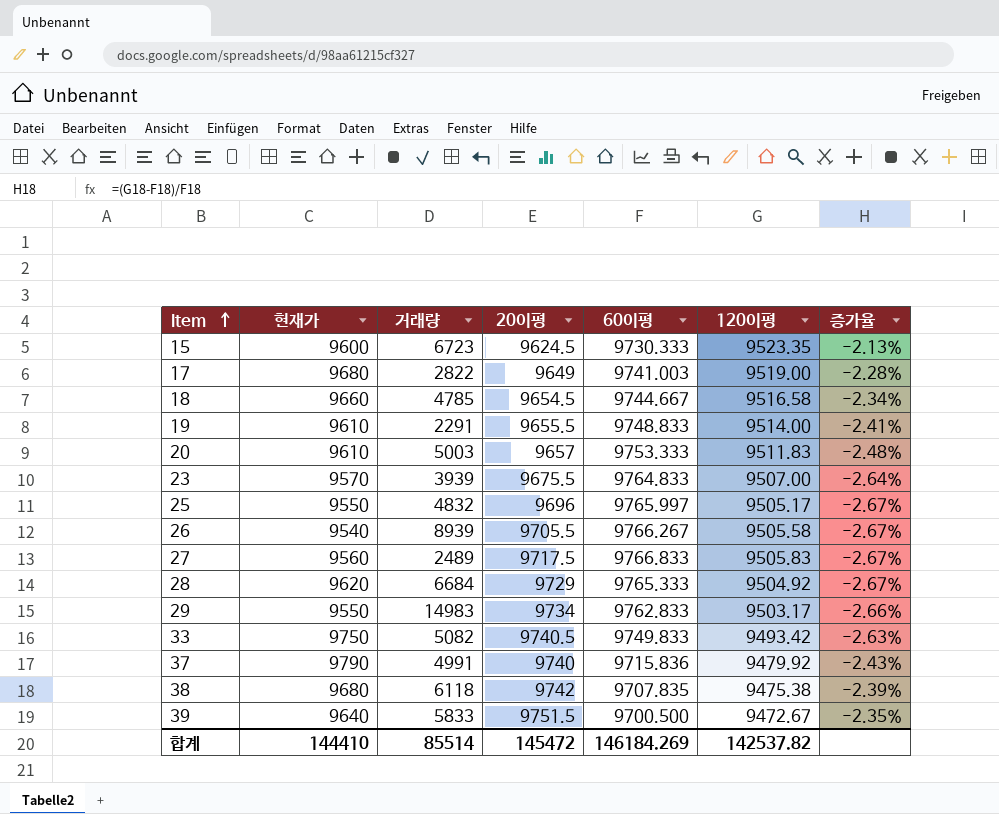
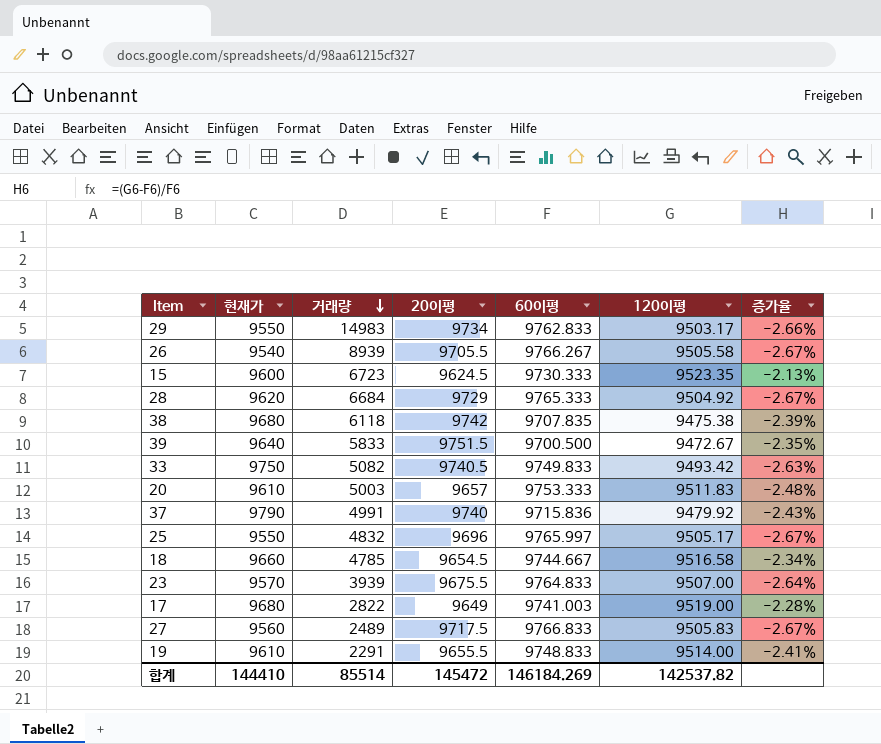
row order: Item ascending -> 거래량 descending

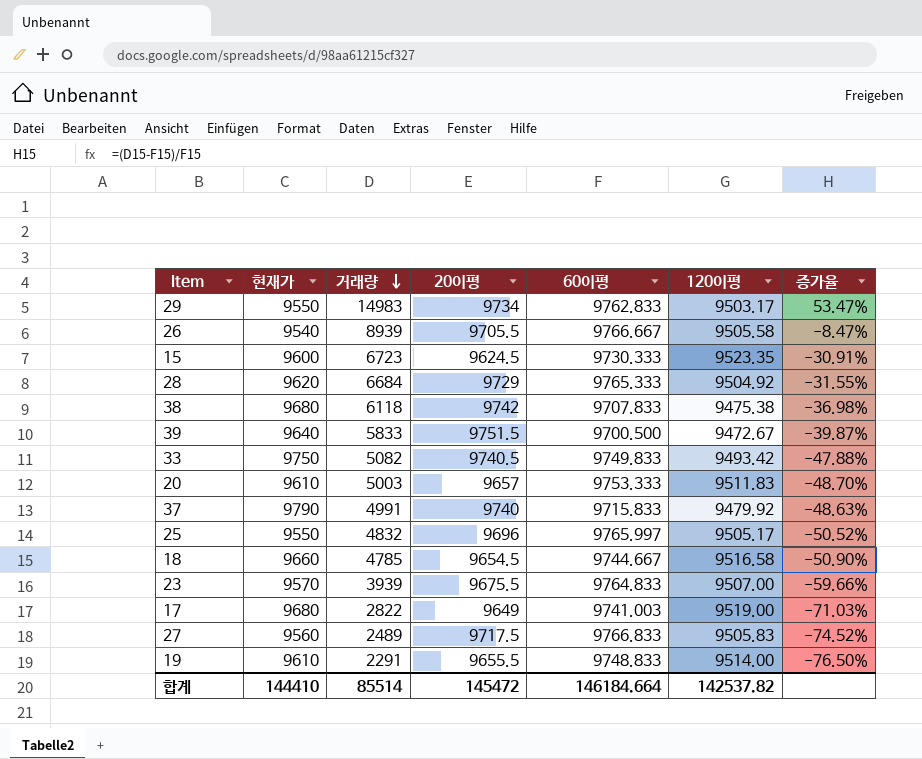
column 증가율 | formula: ([120이평] - [60이평]) / [60이평] -> ([거래량] - [60이평]) / [60이평]
26 | 60이평: 9766.267 -> 9766.667
38 | 60이평: 9707.835 -> 9707.833
37 | 60이평: 9715.836 -> 9715.833
합계 | 60이평: 146184.269 -> 146184.664

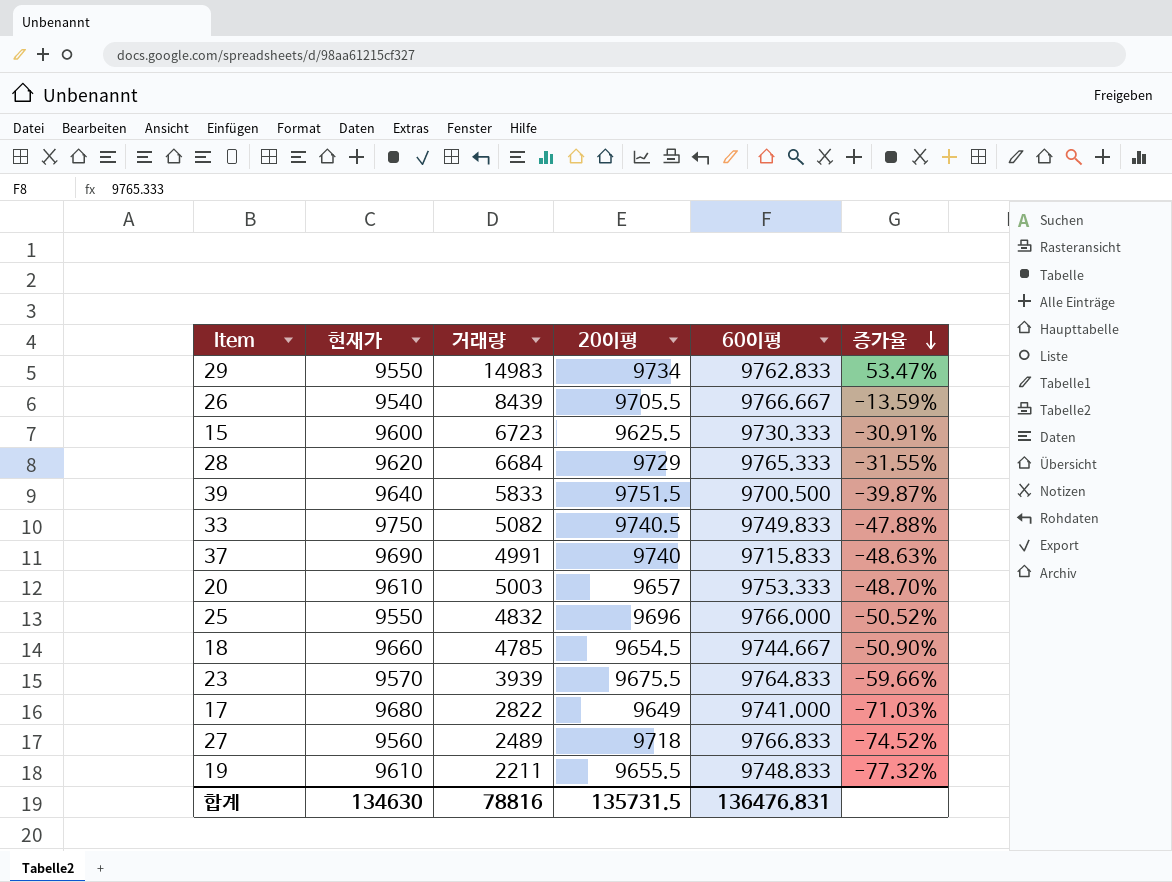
row order: 거래량 descending -> 증가율 descending
column 120이평 | position: 6 -> none
row 38: 9680 | 6118 | 9742 | 9707.833 | 9475.38 | -36.98% -> none
26 | 거래량: 8939 -> 8439
26 | 증가율: -8.47% -> -13.59%
15 | 20이평: 9624.5 -> 9625.5
37 | 현재가: 9790 -> 9690
25 | 60이평: 9765.997 -> 9766.000
17 | 60이평: 9741.003 -> 9741.000
27 | 20이평: 9717.5 -> 9718
19 | 거래량: 2291 -> 2211
19 | 증가율: -76.50% -> -77.32%
합계 | 현재가: 144410 -> 134630
합계 | 거래량: 85514 -> 78816
합계 | 20이평: 145472 -> 135731.5
합계 | 60이평: 146184.664 -> 136476.831

